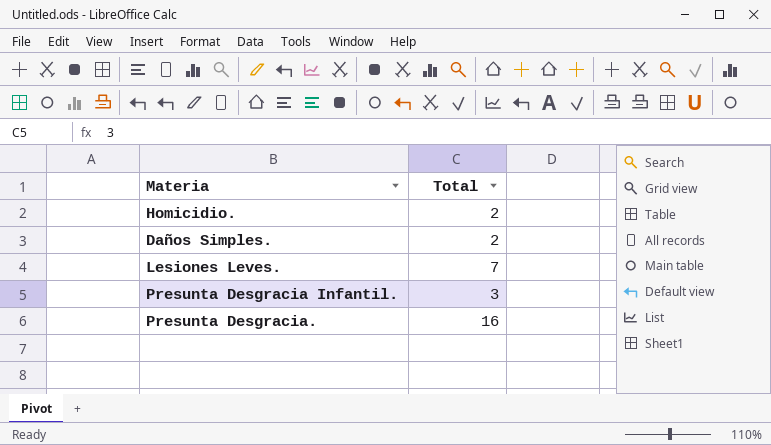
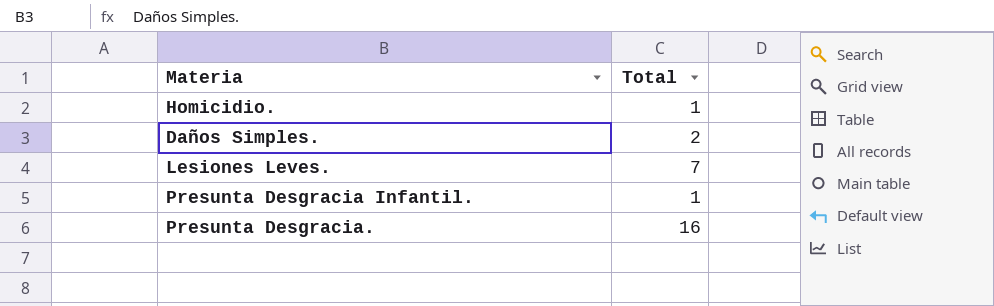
Homicidio. | Total: 2 -> 1
Presunta Desgracia Infantil. | Total: 3 -> 1

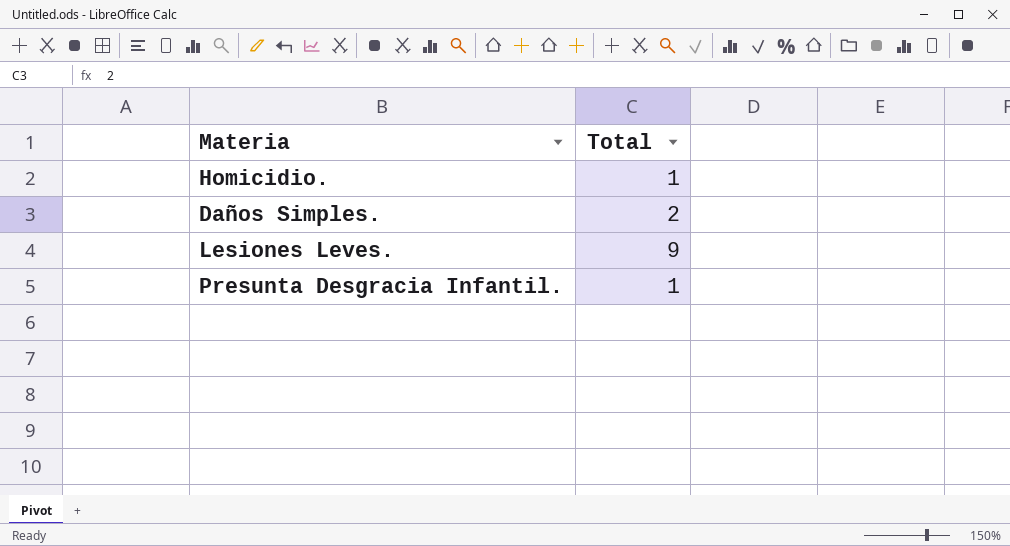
row Presunta Desgracia.: 16 -> none
Lesiones Leves. | Total: 7 -> 9

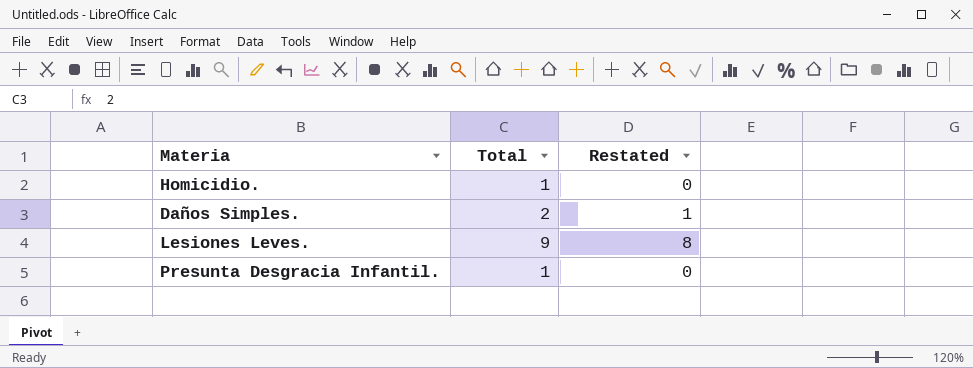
column Restated | formula: none -> [Total] - 1

